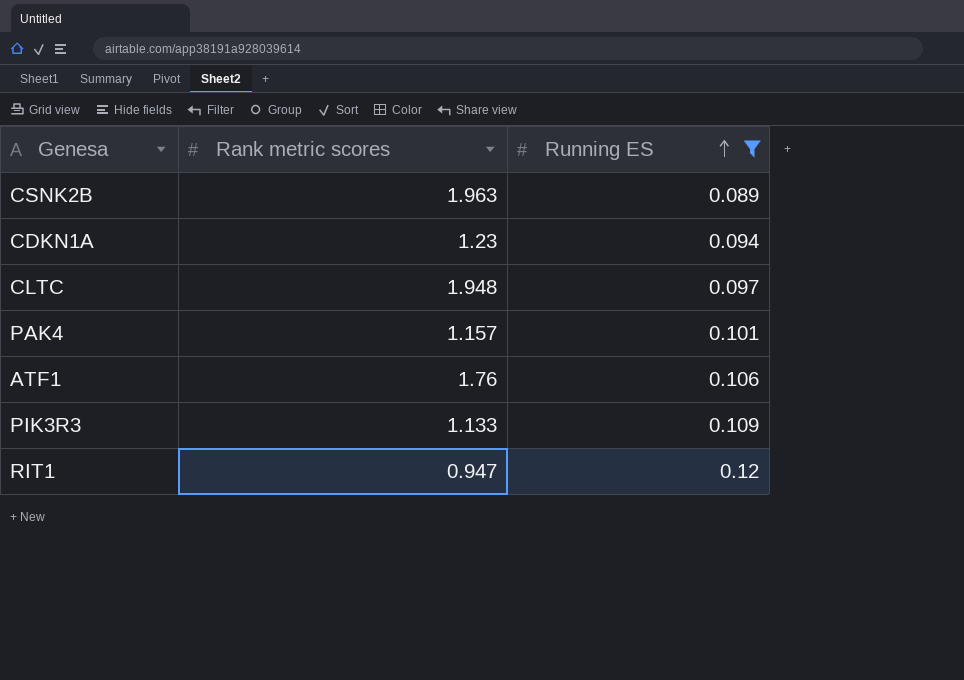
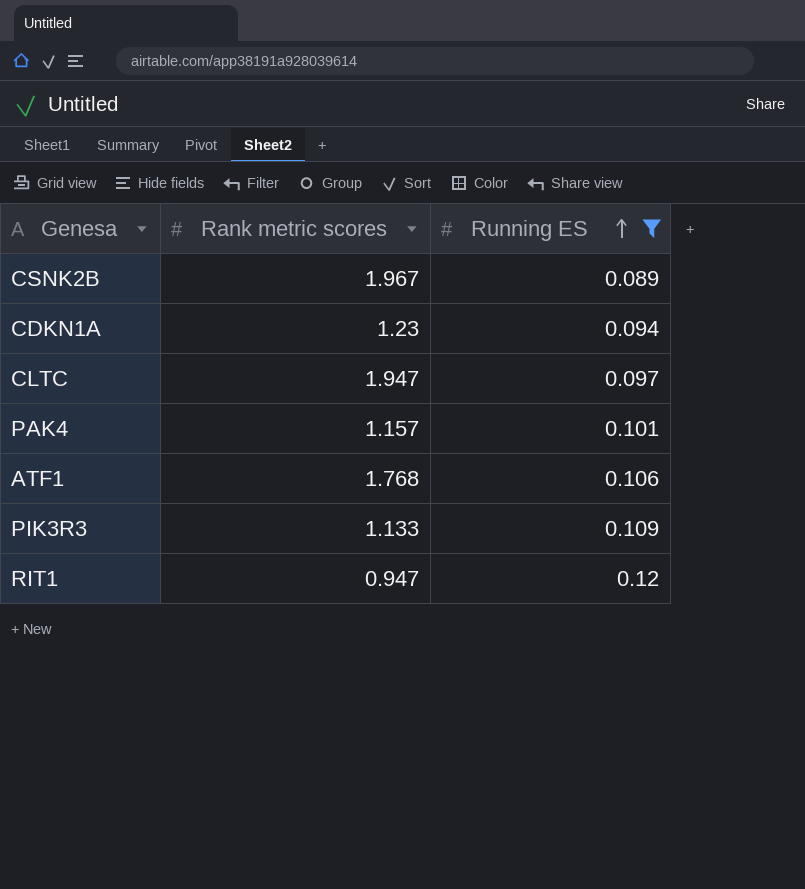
CSNK2B | Rank metric scores: 1.963 -> 1.967
CLTC | Rank metric scores: 1.948 -> 1.947
ATF1 | Rank metric scores: 1.76 -> 1.768

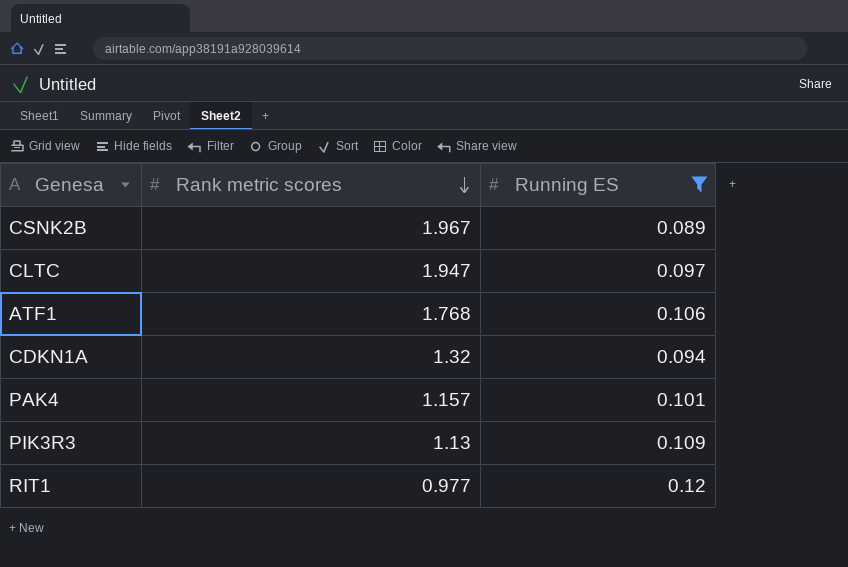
row order: Running ES ascending -> Rank metric scores descending
CDKN1A | Rank metric scores: 1.23 -> 1.32
PIK3R3 | Rank metric scores: 1.133 -> 1.13
RIT1 | Rank metric scores: 0.947 -> 0.977

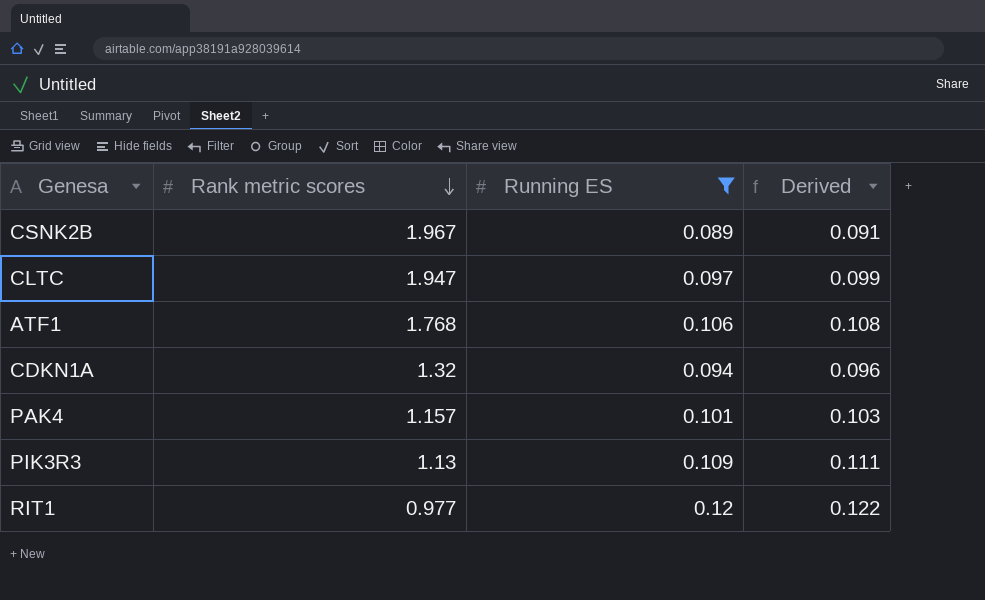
column Derived | formula: none -> [Running ES] * 1.02

